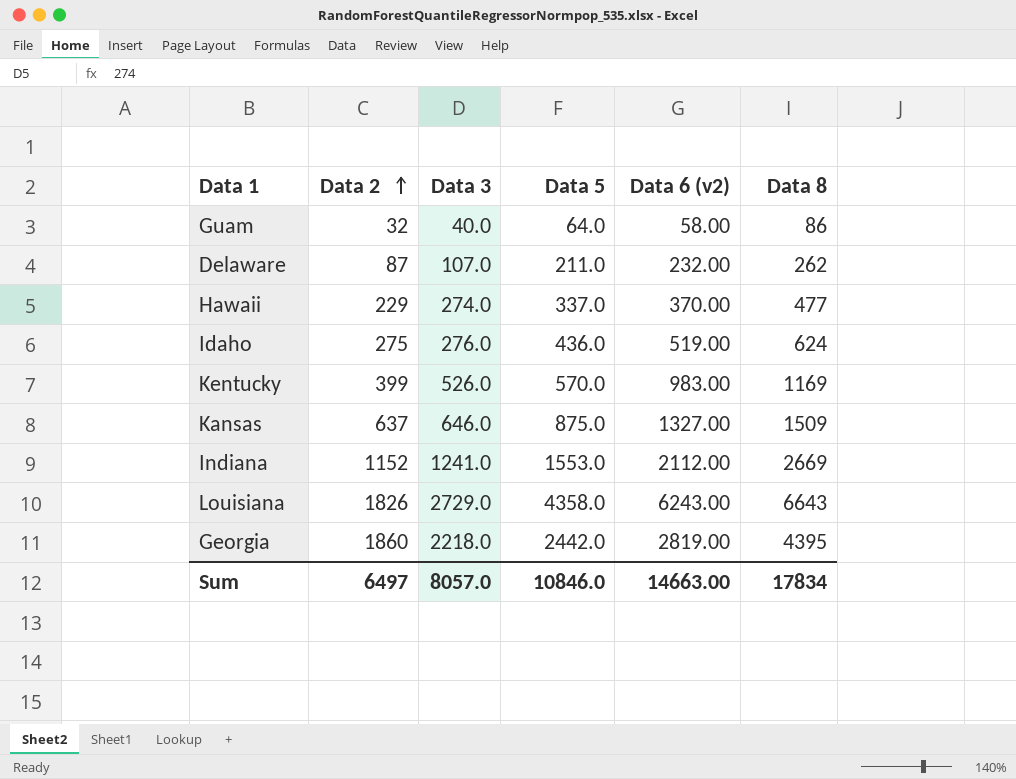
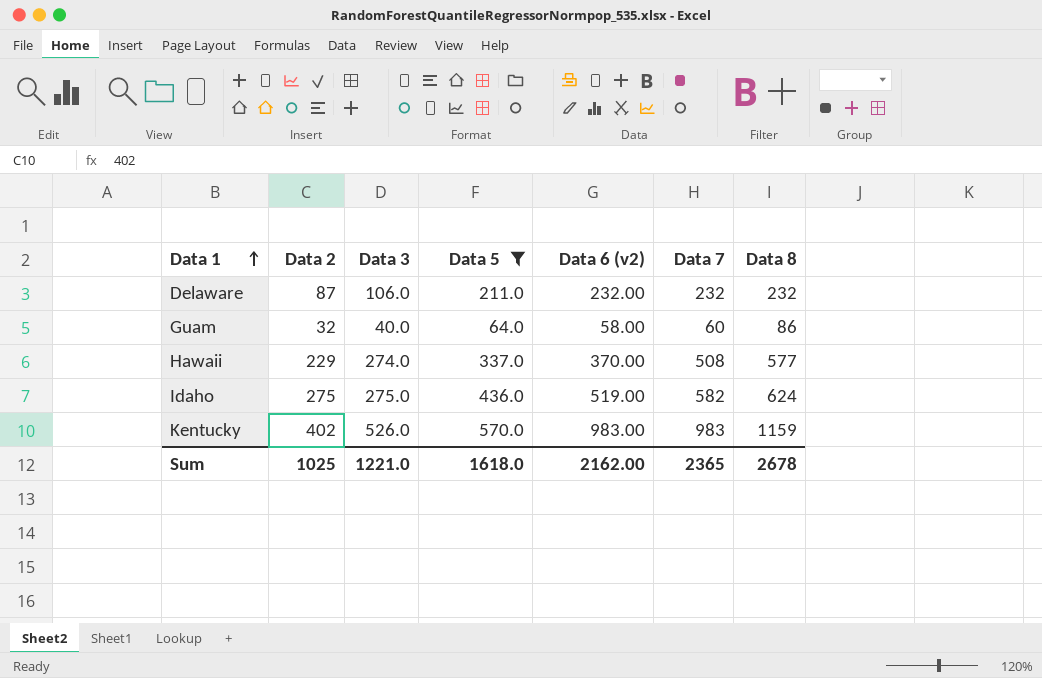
filter: none -> Data 5 <= 570.0
row order: Data 2 ascending -> Data 1 ascending
column Data 7 | position: none -> 6
Delaware | Data 3: 107.0 -> 106.0
Delaware | Data 8: 262 -> 232
Hawaii | Data 8: 477 -> 577
Idaho | Data 3: 276.0 -> 275.0
Kentucky | Data 2: 399 -> 402
Kentucky | Data 8: 1169 -> 1159
Sum | Data 2: 6497 -> 1025
Sum | Data 3: 8057.0 -> 1221.0
Sum | Data 5: 10846.0 -> 1618.0
Sum | Data 6 (v2): 14663.00 -> 2162.00
Sum | Data 8: 17834 -> 2678

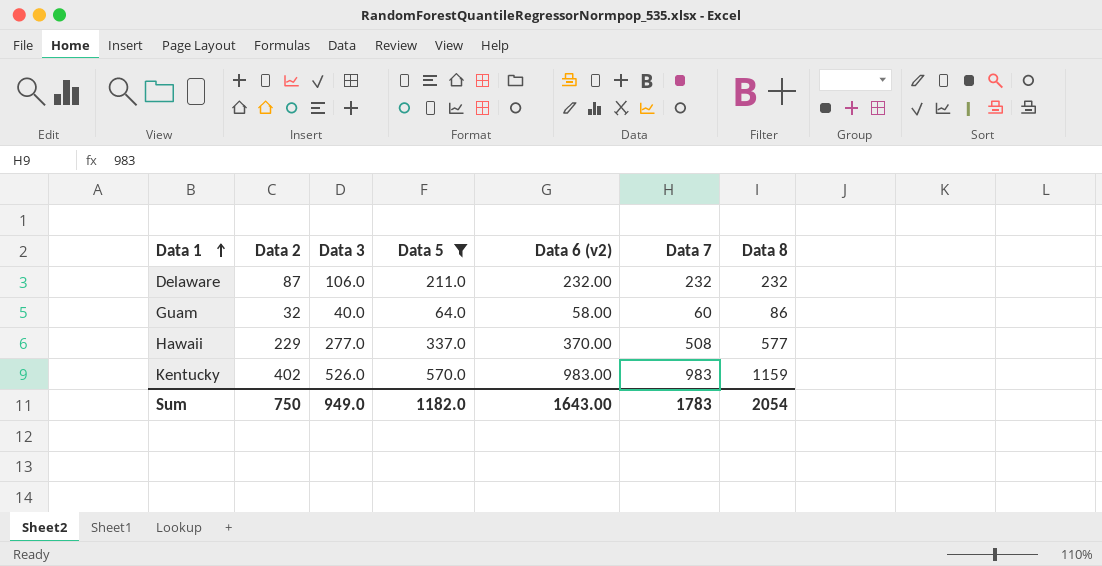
row Idaho: 275 | 275.0 | 436.0 | 519.00 | 582 | 624 -> none
Hawaii | Data 3: 274.0 -> 277.0
Sum | Data 2: 1025 -> 750
Sum | Data 3: 1221.0 -> 949.0
Sum | Data 5: 1618.0 -> 1182.0
Sum | Data 6 (v2): 2162.00 -> 1643.00
Sum | Data 7: 2365 -> 1783
Sum | Data 8: 2678 -> 2054

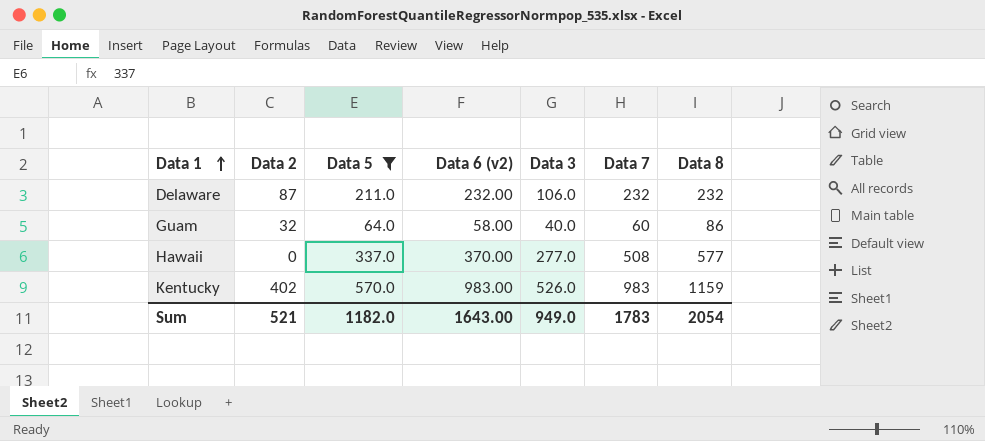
column Data 3 | position: 3 -> 5
Hawaii | Data 2: 229 -> 0
Sum | Data 2: 750 -> 521

